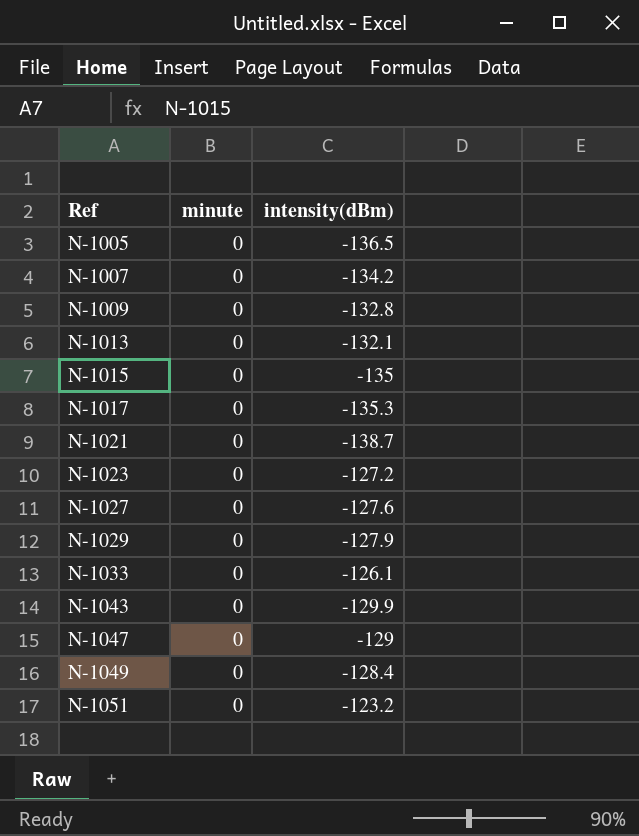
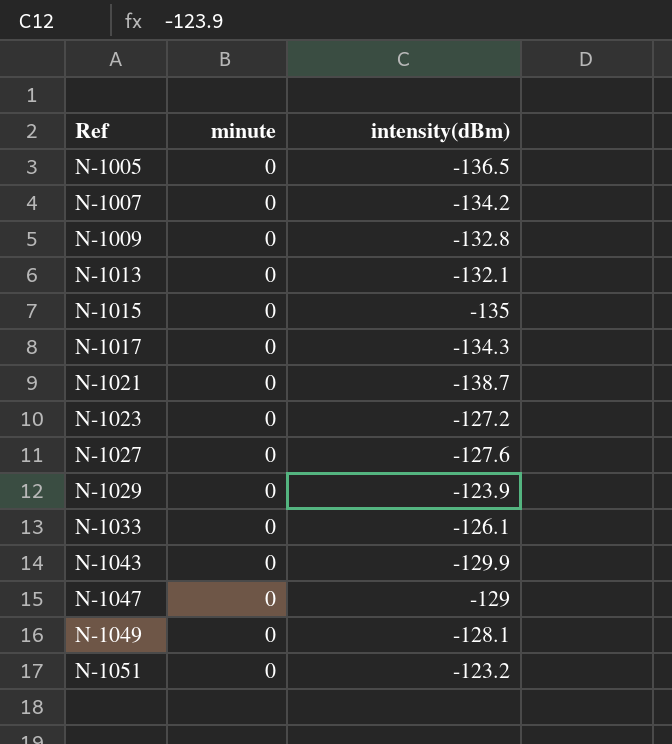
N-1017 | intensity(dBm): -135.3 -> -134.3
N-1029 | intensity(dBm): -127.9 -> -123.9
N-1049 | intensity(dBm): -128.4 -> -128.1

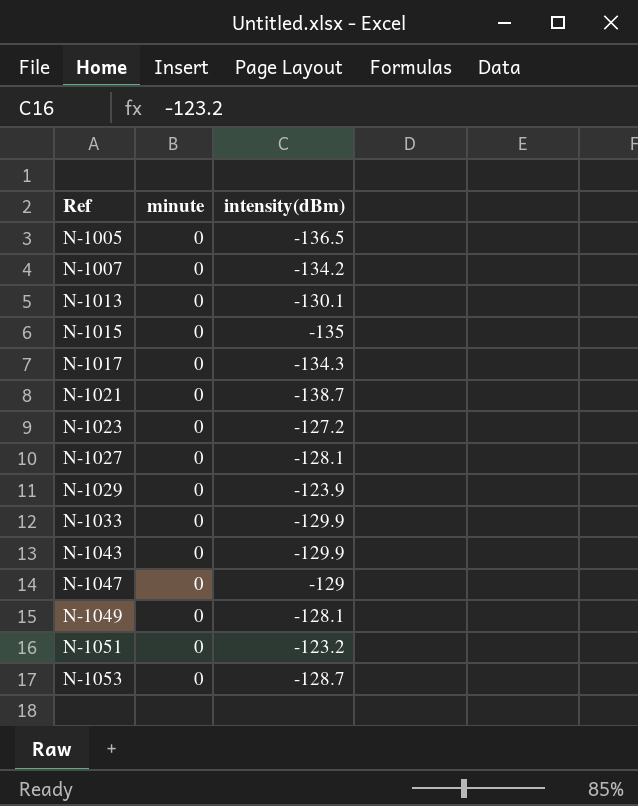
row N-1009: 0 | -132.8 -> none
N-1013 | intensity(dBm): -132.1 -> -130.1
N-1027 | intensity(dBm): -127.6 -> -128.1
N-1033 | intensity(dBm): -126.1 -> -129.9
row N-1053: none -> 0 | -128.7

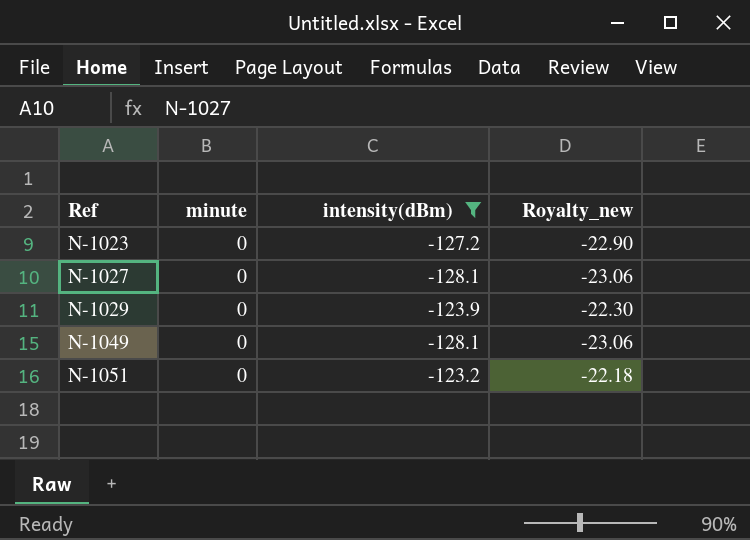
filter: none -> intensity(dBm) >= -128.1
column Royalty_new | formula: none -> [intensity(dBm)] * 0.18

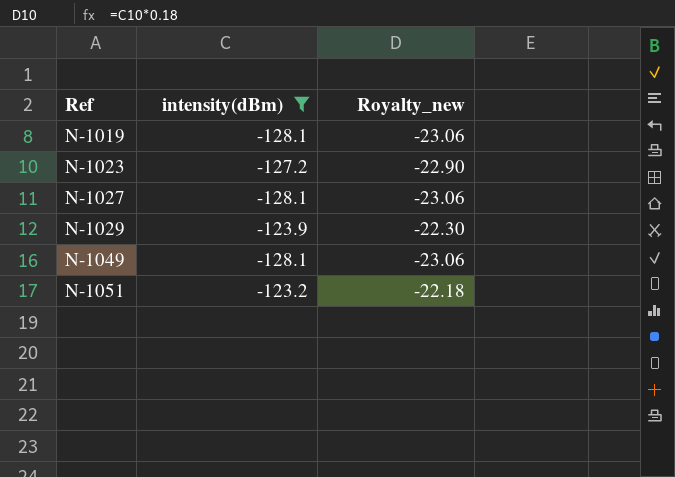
column minute | position: 2 -> none
row N-1019: none -> -128.1 | -23.06

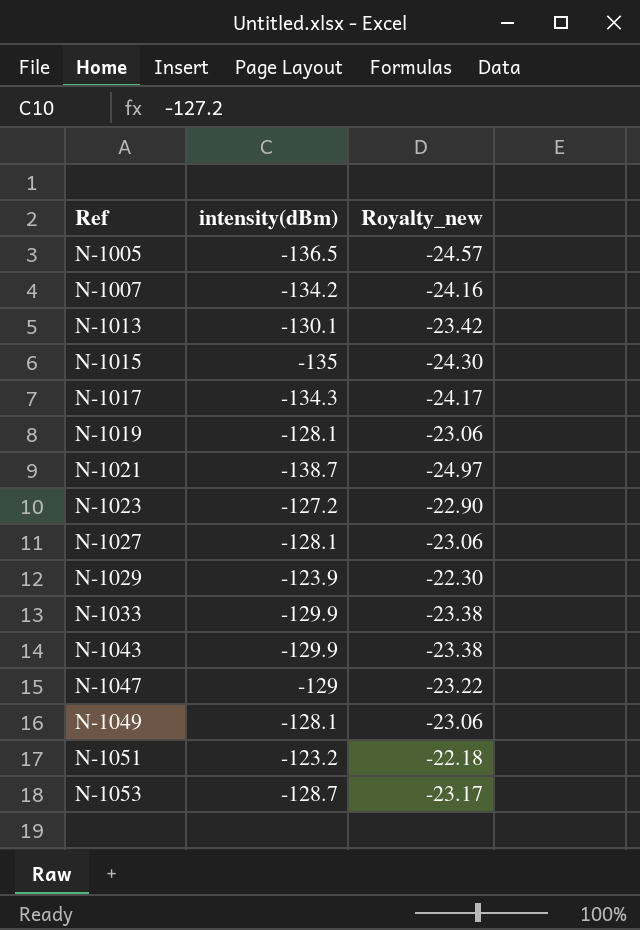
filter: intensity(dBm) >= -128.1 -> none

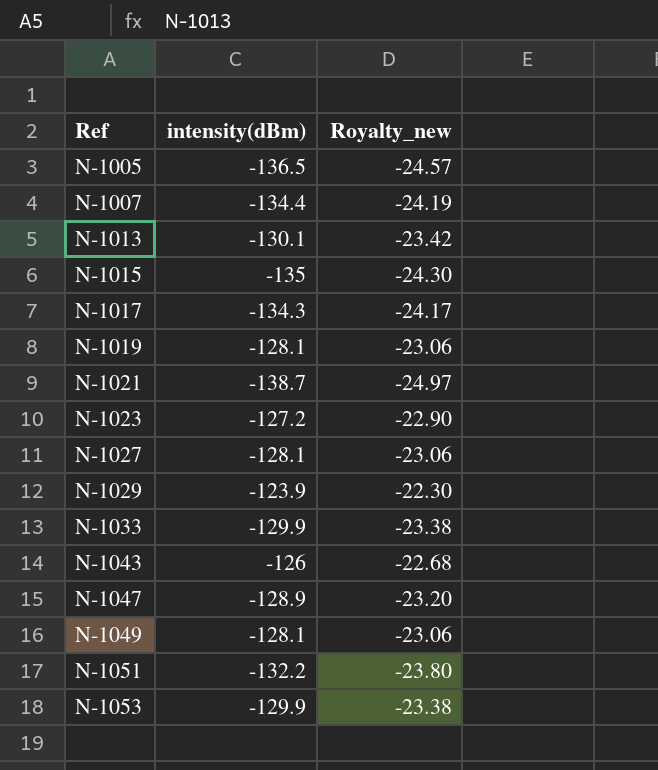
N-1007 | intensity(dBm): -134.2 -> -134.4
N-1007 | Royalty_new: -24.16 -> -24.19
N-1043 | intensity(dBm): -129.9 -> -126
N-1043 | Royalty_new: -23.38 -> -22.68
N-1047 | intensity(dBm): -129 -> -128.9
N-1047 | Royalty_new: -23.22 -> -23.20
N-1051 | intensity(dBm): -123.2 -> -132.2
N-1051 | Royalty_new: -22.18 -> -23.80
N-1053 | intensity(dBm): -128.7 -> -129.9
N-1053 | Royalty_new: -23.17 -> -23.38

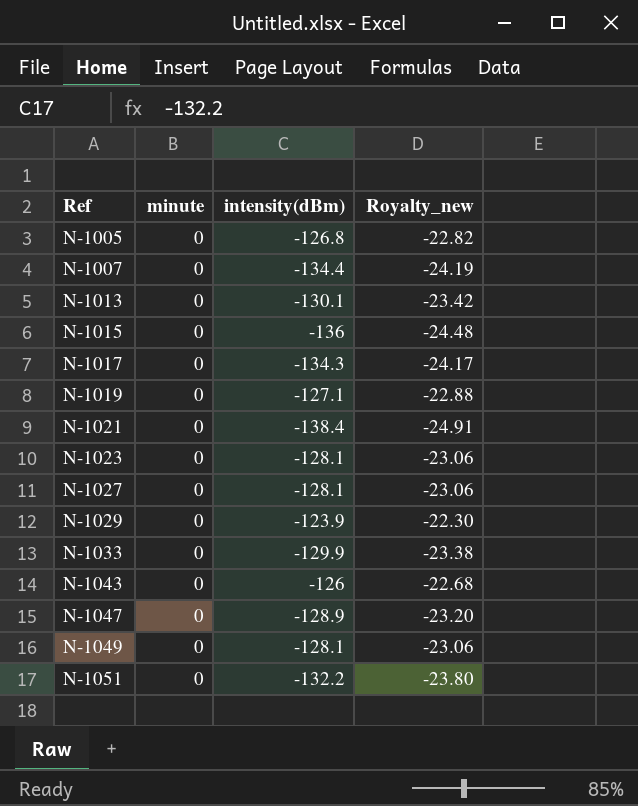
column minute | position: none -> 2
row N-1053: -129.9 | -23.38 -> none
N-1005 | intensity(dBm): -136.5 -> -126.8
N-1005 | Royalty_new: -24.57 -> -22.82
N-1015 | intensity(dBm): -135 -> -136
N-1015 | Royalty_new: -24.30 -> -24.48
N-1019 | intensity(dBm): -128.1 -> -127.1
N-1019 | Royalty_new: -23.06 -> -22.88
N-1021 | intensity(dBm): -138.7 -> -138.4
N-1021 | Royalty_new: -24.97 -> -24.91
N-1023 | intensity(dBm): -127.2 -> -128.1
N-1023 | Royalty_new: -22.90 -> -23.06

